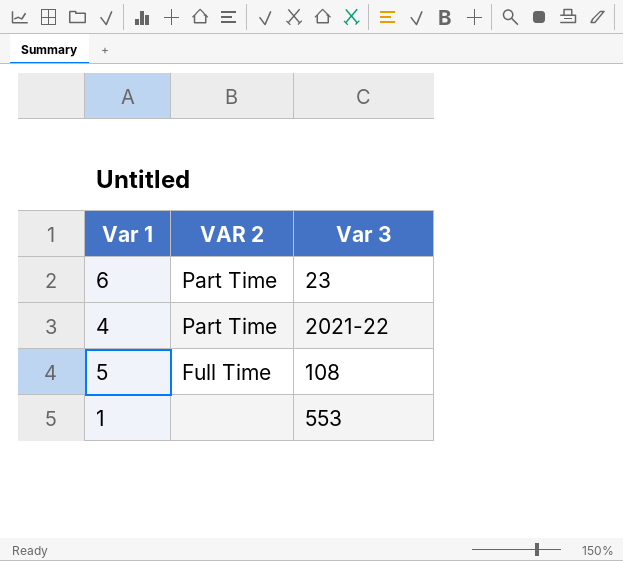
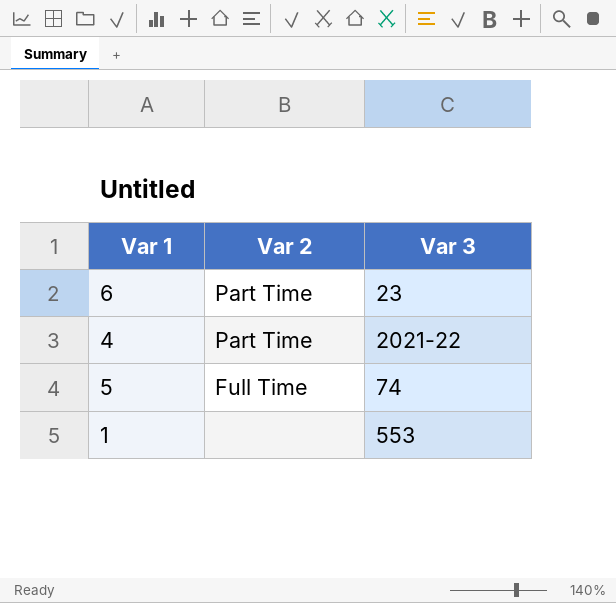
column name: VAR 2 -> Var 2
5 | Var 3: 108 -> 74

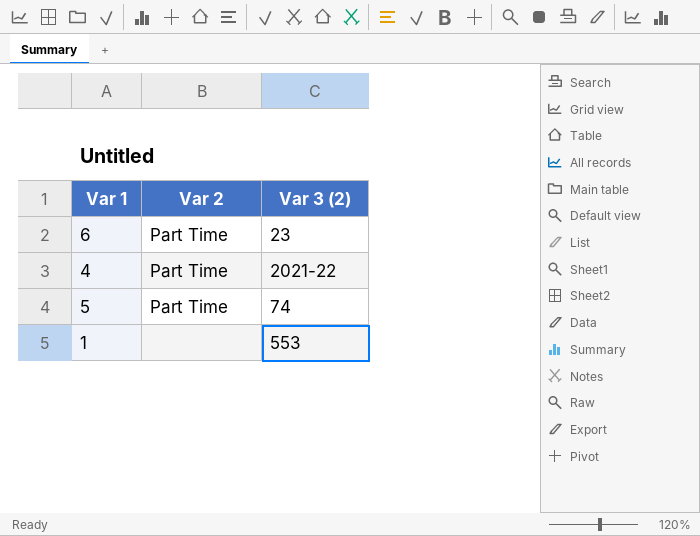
column name: Var 3 -> Var 3 (2)
5 | Var 2: Full Time -> Part Time

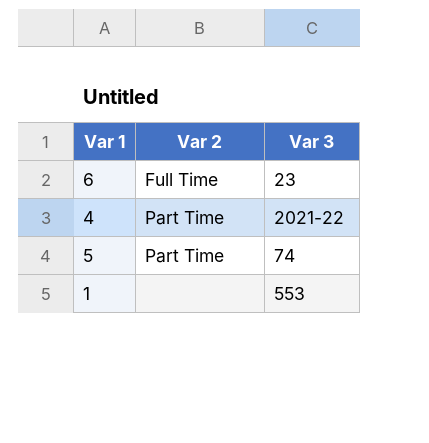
column name: Var 3 (2) -> Var 3
6 | Var 2: Part Time -> Full Time

